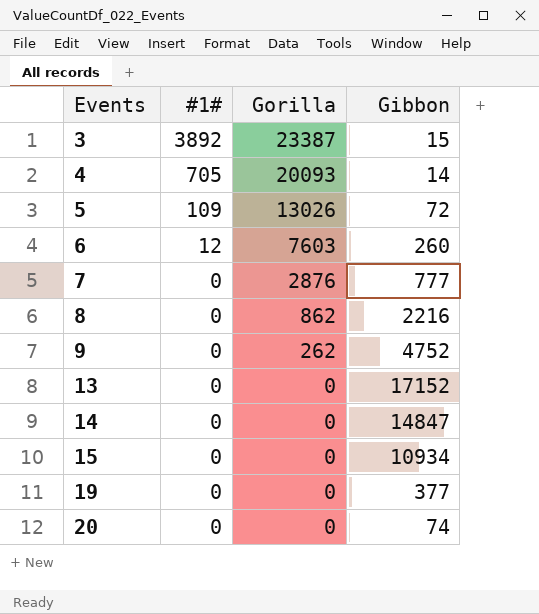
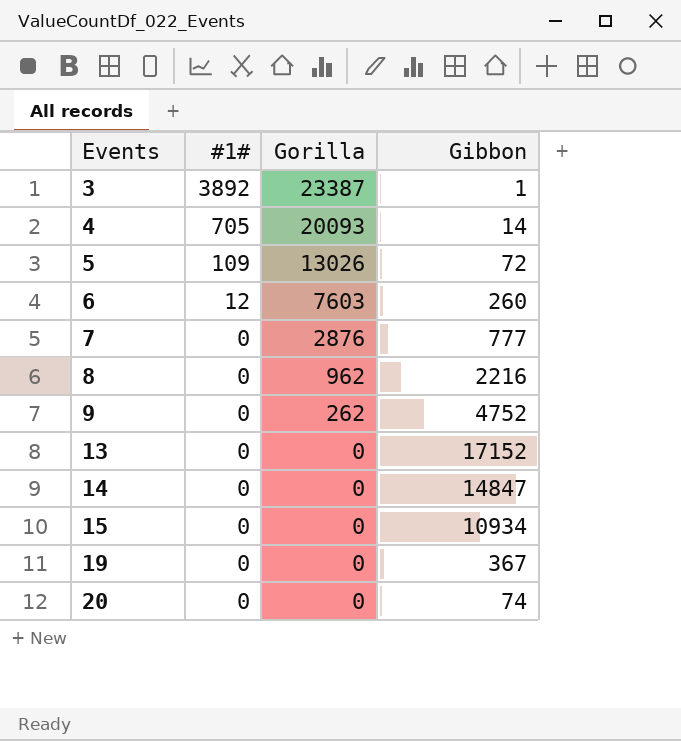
3 | Gibbon: 15 -> 1
8 | Gorilla: 862 -> 962
19 | Gibbon: 377 -> 367

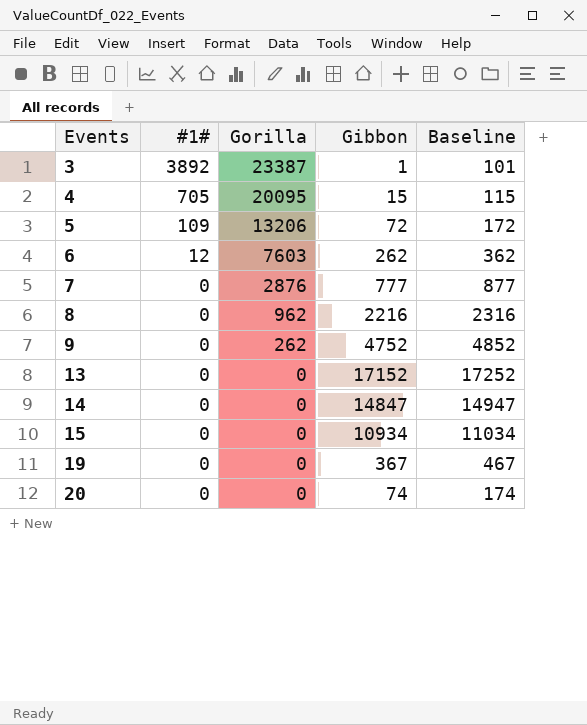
column Baseline | formula: none -> [Gibbon] + 100
4 | Gorilla: 20093 -> 20095
4 | Gibbon: 14 -> 15
5 | Gorilla: 13026 -> 13206
6 | Gibbon: 260 -> 262

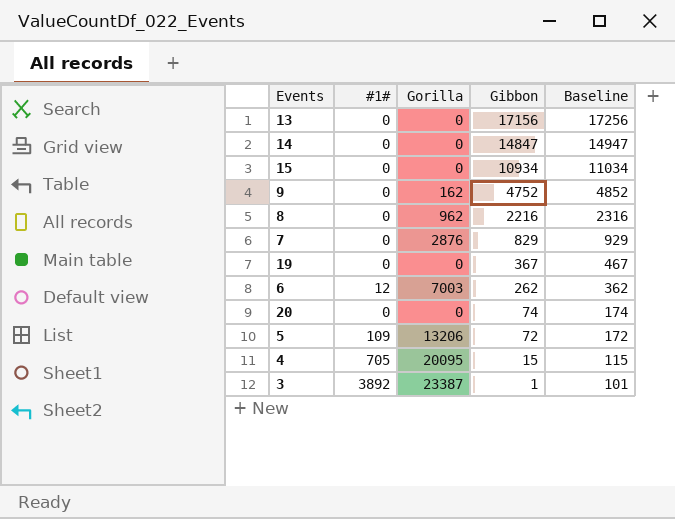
row order: Events ascending -> Gibbon descending
13 | Gibbon: 17152 -> 17156
13 | Baseline: 17252 -> 17256
9 | Gorilla: 262 -> 162
7 | Gibbon: 777 -> 829
7 | Baseline: 877 -> 929
6 | Gorilla: 7603 -> 7003

